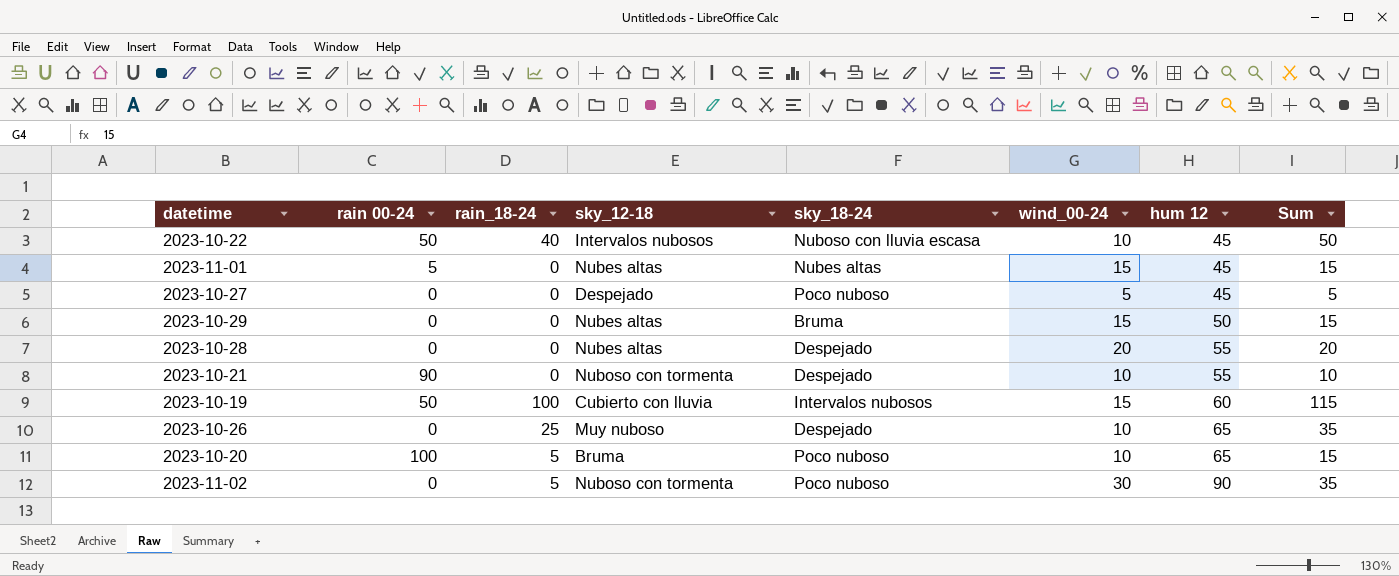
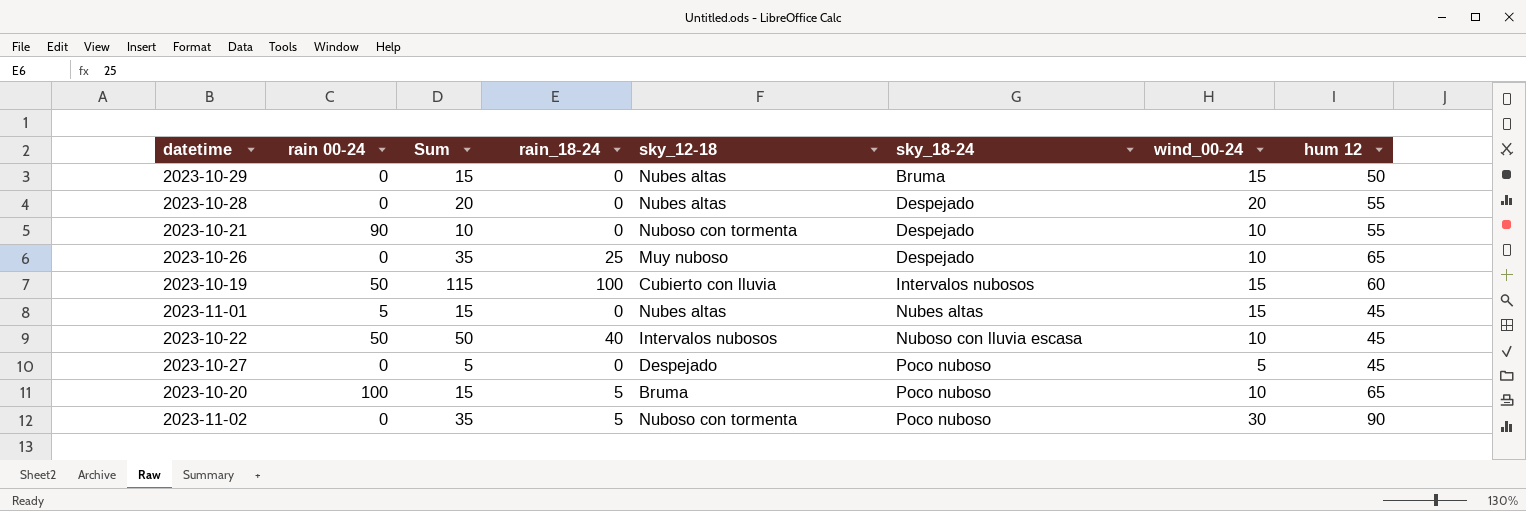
row order: hum 12 ascending -> sky_18-24 ascending
column Sum | position: 8 -> 3

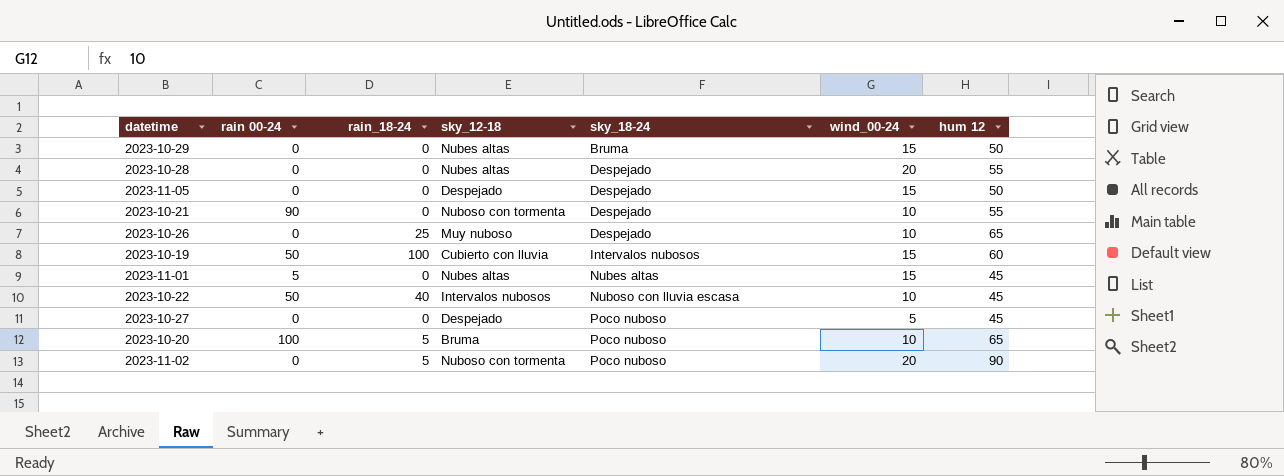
column Sum | formula: [rain_18-24] + [wind_00-24] -> none
row 2023-11-05: none -> 0 | 0 | Despejado | Despejado | 15 | 50
2023-11-02 | wind_00-24: 30 -> 20

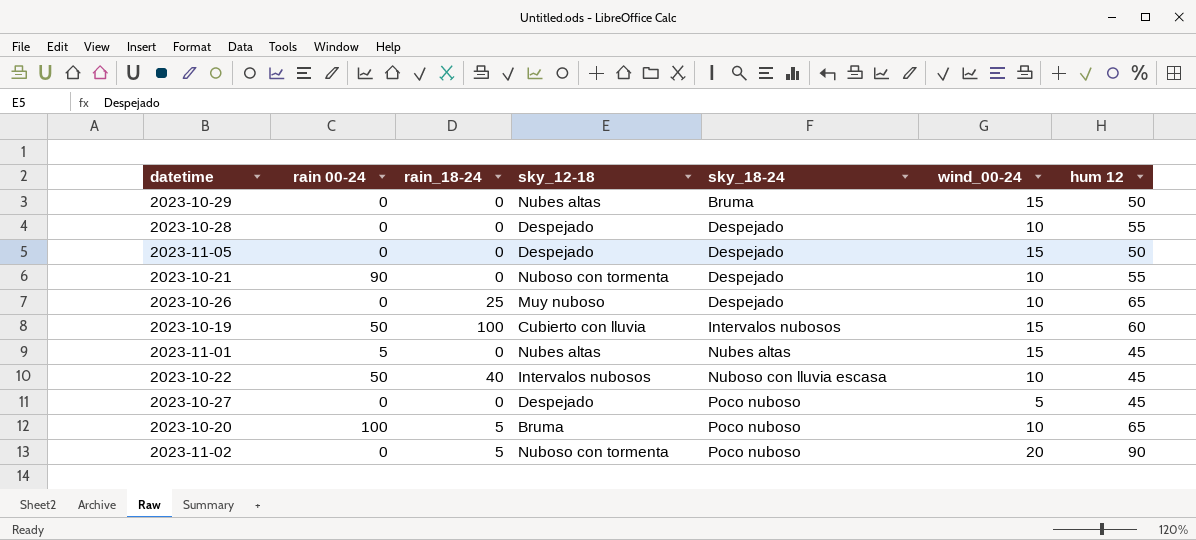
2023-10-28 | sky_12-18: Nubes altas -> Despejado
2023-10-28 | wind_00-24: 20 -> 10

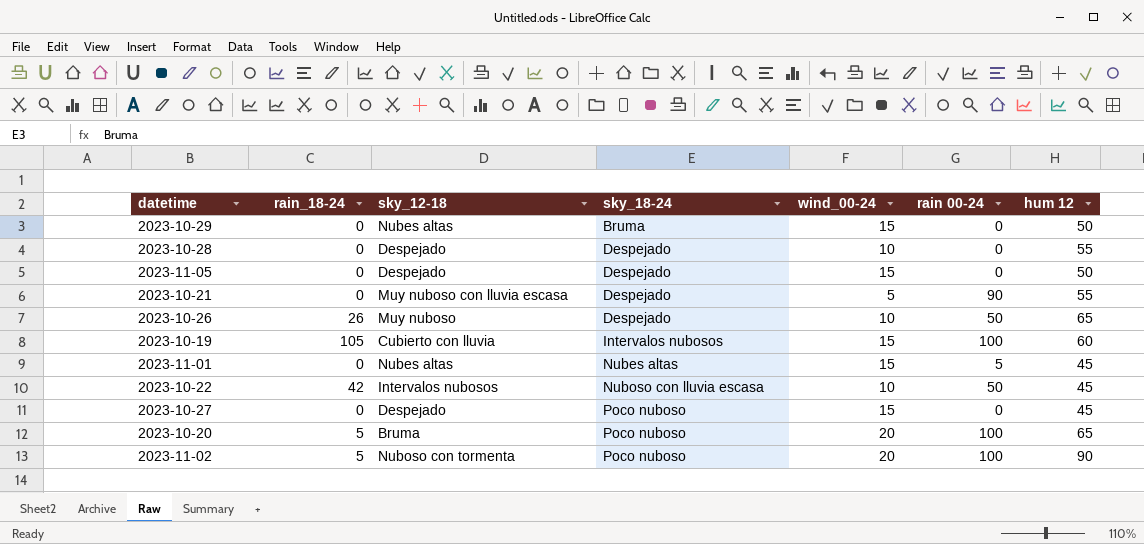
column rain 00-24 | position: 2 -> 6
2023-10-21 | sky_12-18: Nuboso con tormenta -> Muy nuboso con lluvia escasa
2023-10-21 | wind_00-24: 10 -> 5
2023-10-26 | rain_18-24: 25 -> 26
2023-10-26 | rain 00-24: 0 -> 50
2023-10-19 | rain_18-24: 100 -> 105
2023-10-19 | rain 00-24: 50 -> 100
2023-10-22 | rain_18-24: 40 -> 42
2023-10-27 | wind_00-24: 5 -> 15
2023-10-20 | wind_00-24: 10 -> 20
2023-11-02 | rain 00-24: 0 -> 100

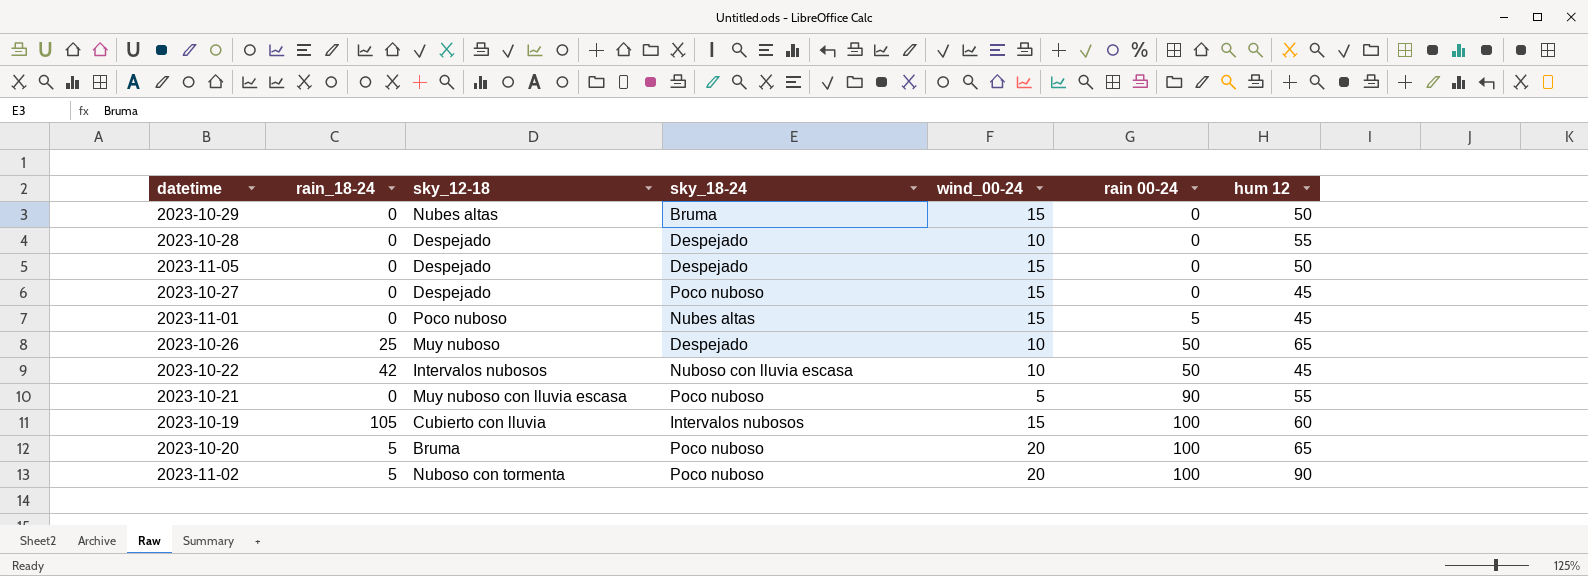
row order: sky_18-24 ascending -> rain 00-24 ascending
2023-11-01 | sky_12-18: Nubes altas -> Poco nuboso
2023-10-26 | rain_18-24: 26 -> 25
2023-10-21 | sky_18-24: Despejado -> Poco nuboso

